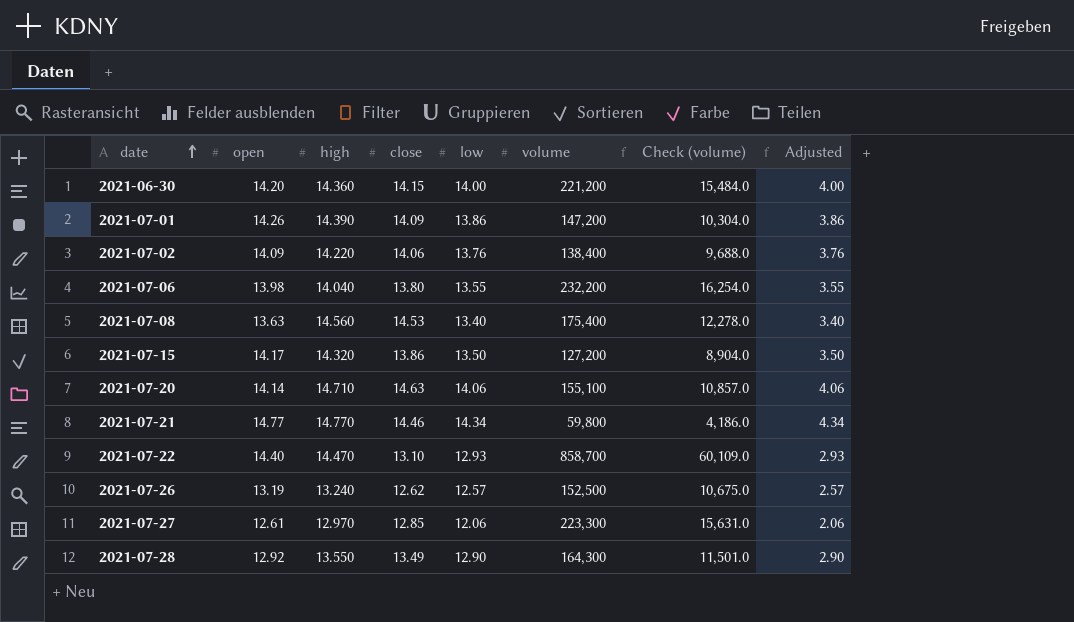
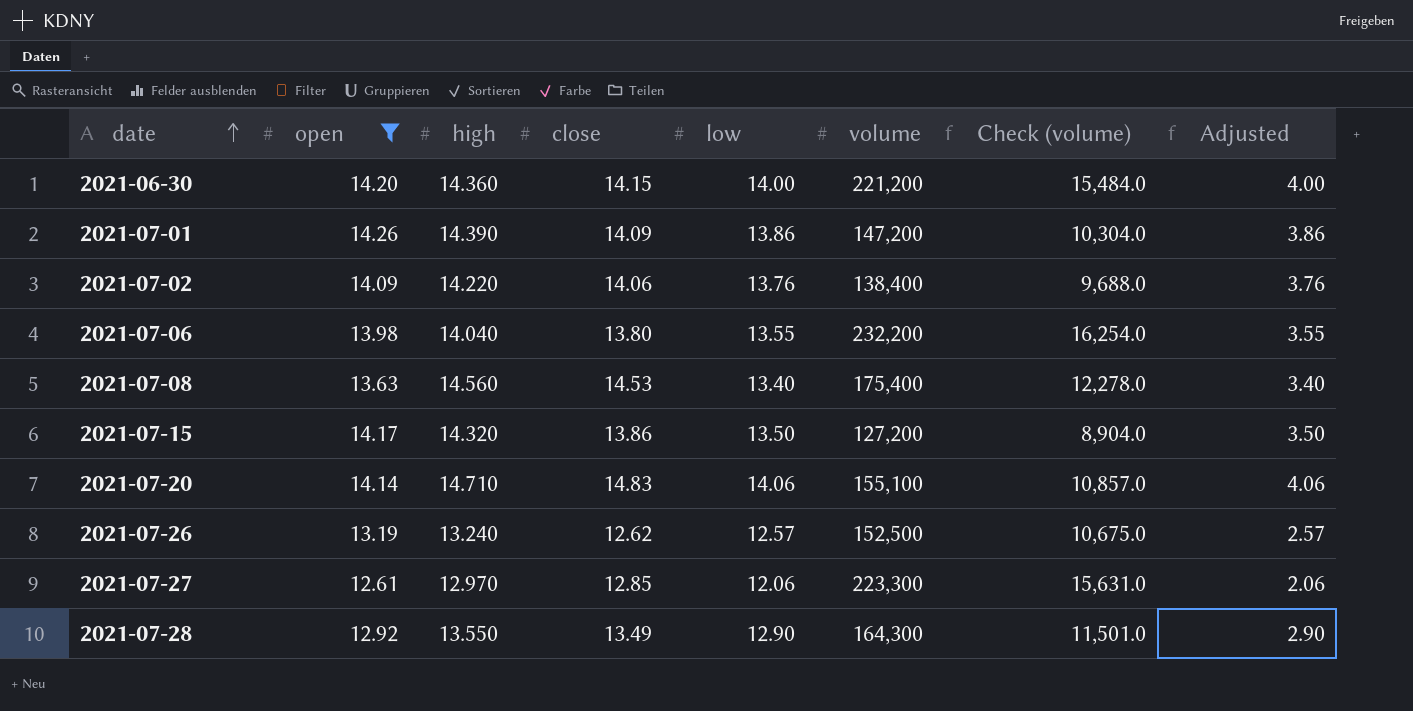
filter: none -> open <= 14.26
2021-07-20 | close: 14.63 -> 14.83

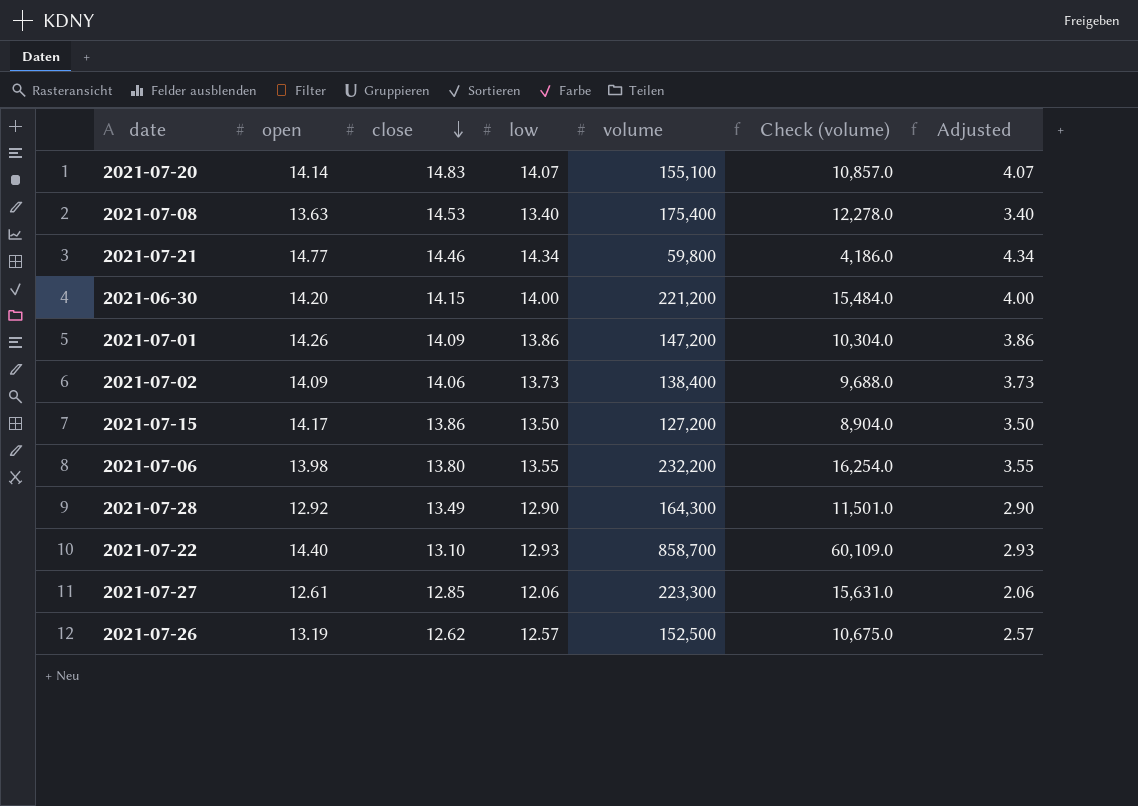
filter: open <= 14.26 -> none
row order: date ascending -> close descending
column high | position: 3 -> none
2021-07-20 | low: 14.06 -> 14.07
2021-07-20 | Adjusted: 4.06 -> 4.07
2021-07-02 | low: 13.76 -> 13.73
2021-07-02 | Adjusted: 3.76 -> 3.73

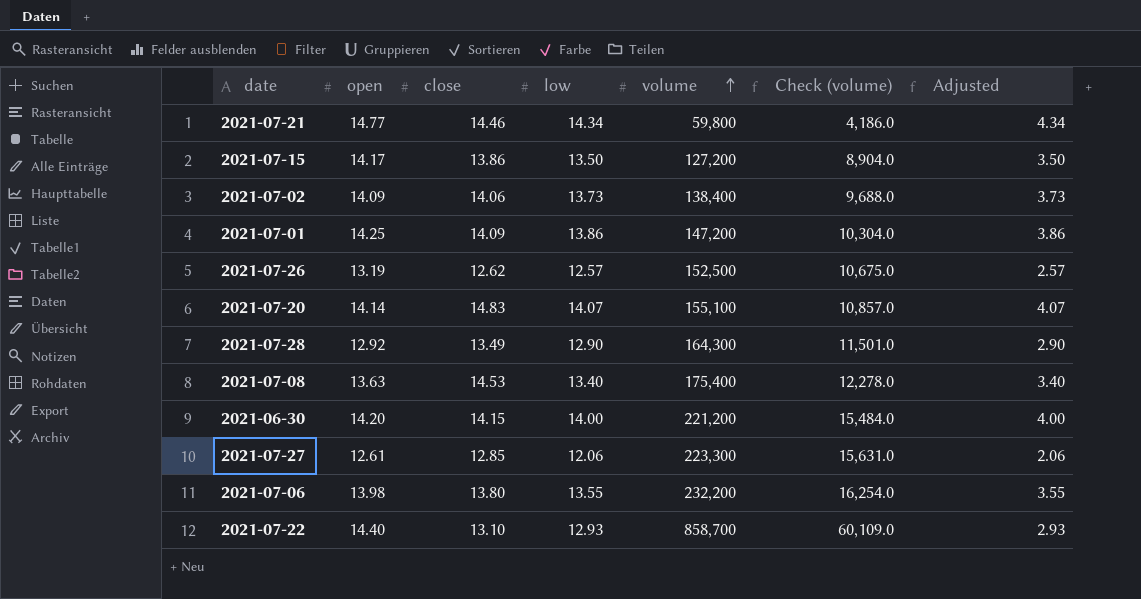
row order: close descending -> volume ascending
2021-07-01 | open: 14.26 -> 14.25

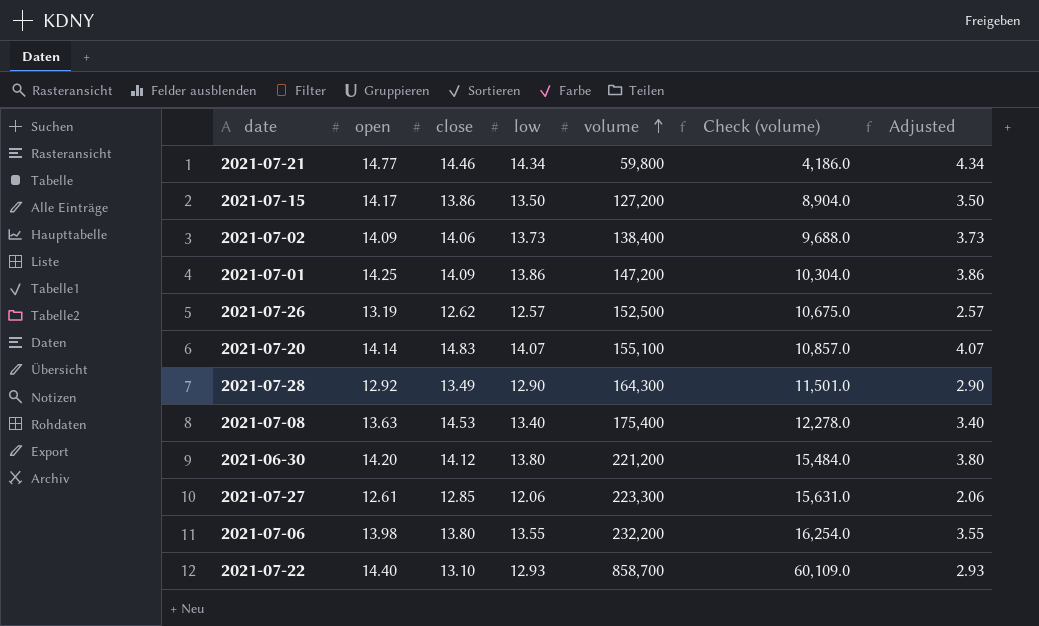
2021-06-30 | close: 14.15 -> 14.12
2021-06-30 | low: 14.00 -> 13.80
2021-06-30 | Adjusted: 4.00 -> 3.80

